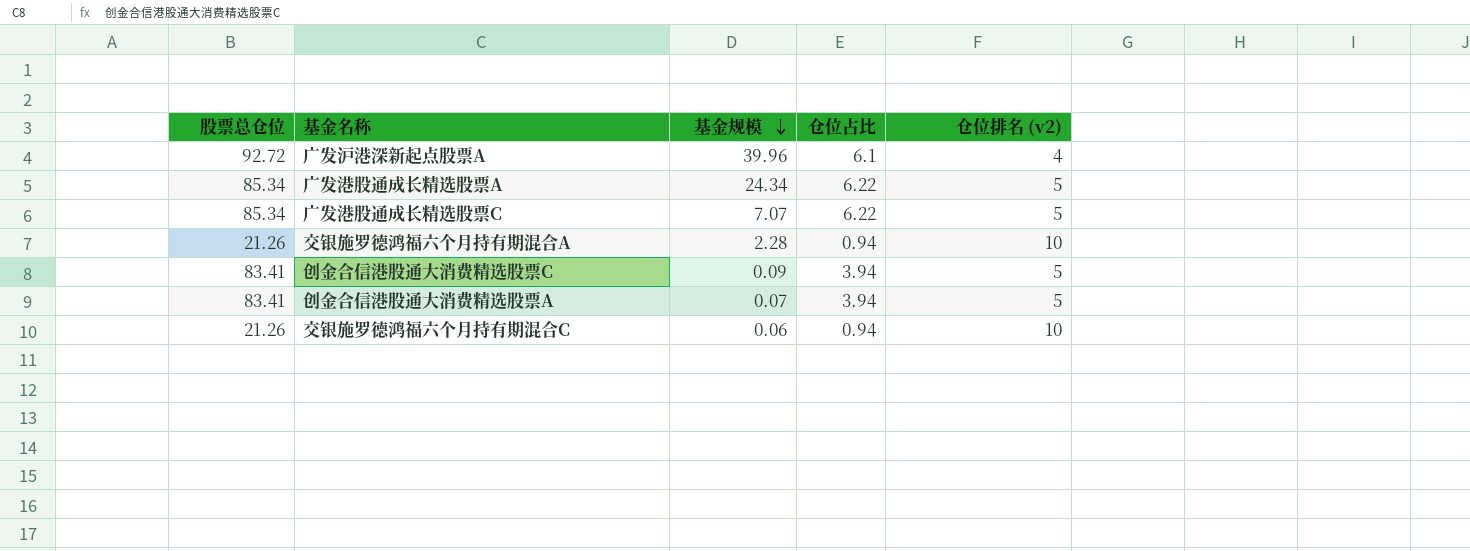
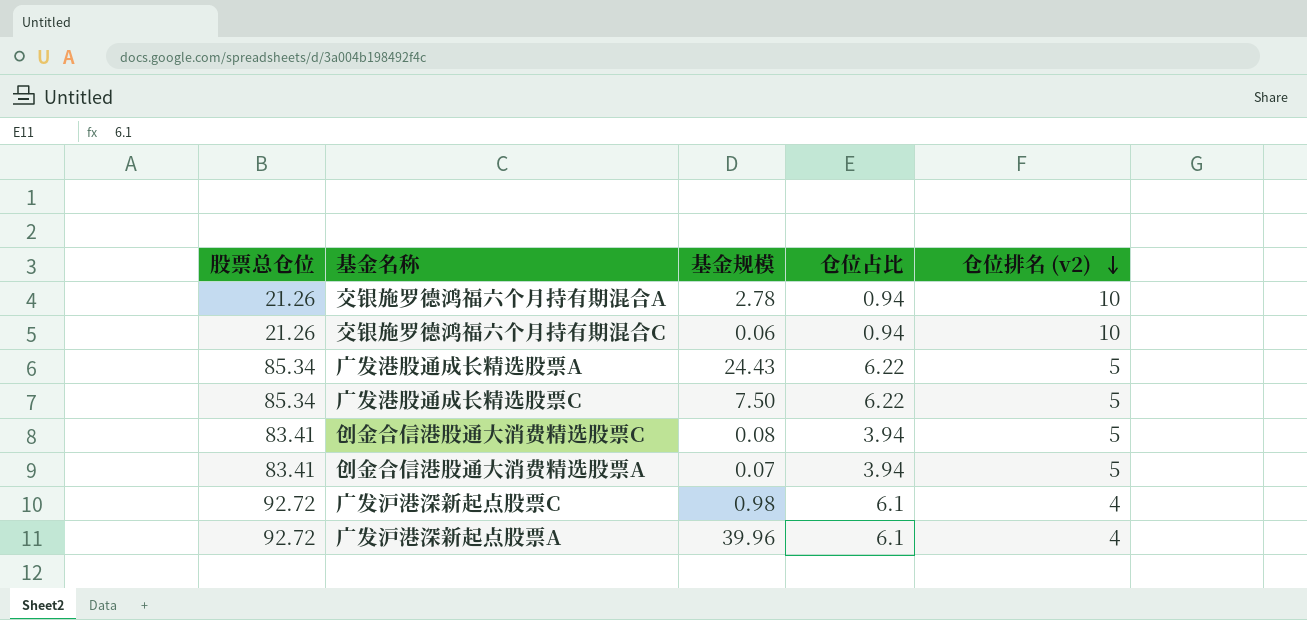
row order: 基金规模 descending -> 仓位排名 (v2) descending
交银施罗德鸿福六个月持有期混合A | 基金规模: 2.28 -> 2.78
广发港股通成长精选股票A | 基金规模: 24.34 -> 24.43
广发港股通成长精选股票C | 基金规模: 7.07 -> 7.50
创金合信港股通大消费精选股票C | 基金规模: 0.09 -> 0.08
row 广发沪港深新起点股票C: none -> 92.72 | 0.98 | 6.1 | 4

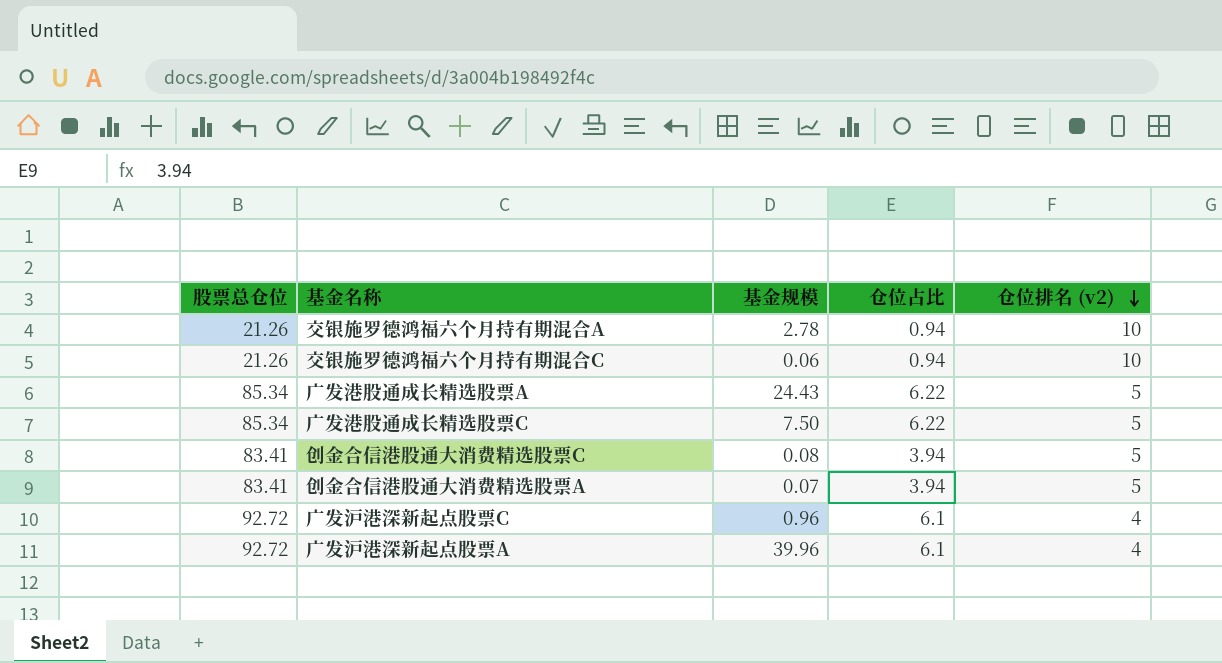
广发沪港深新起点股票C | 基金规模: 0.98 -> 0.96

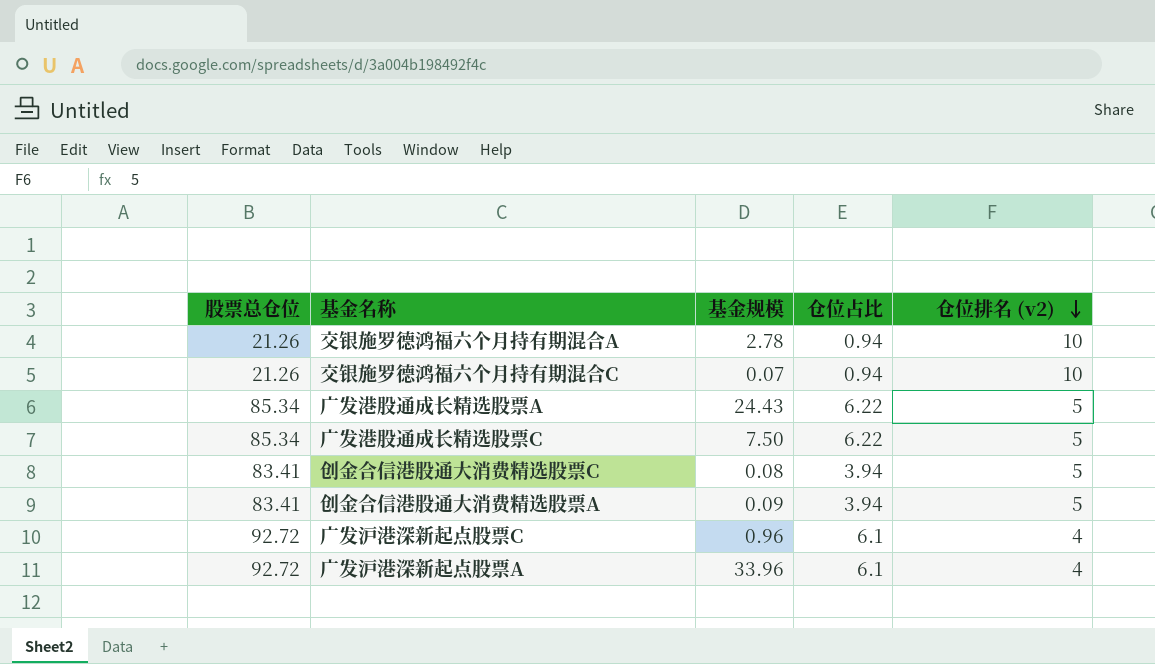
交银施罗德鸿福六个月持有期混合C | 基金规模: 0.06 -> 0.07
创金合信港股通大消费精选股票A | 基金规模: 0.07 -> 0.09
广发沪港深新起点股票A | 基金规模: 39.96 -> 33.96

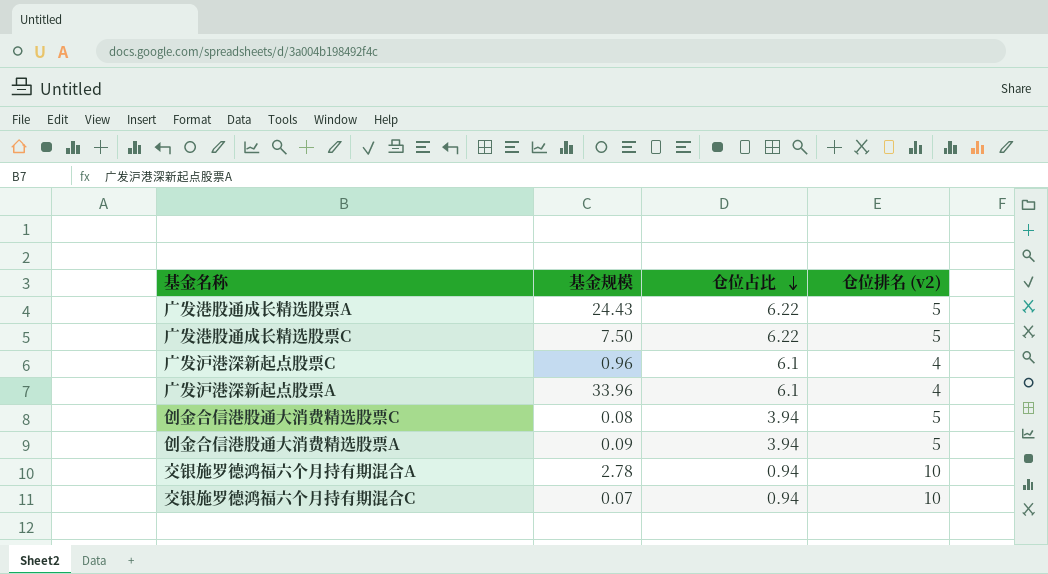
row order: 仓位排名 (v2) descending -> 仓位占比 descending
column 股票总仓位 | position: 1 -> none

